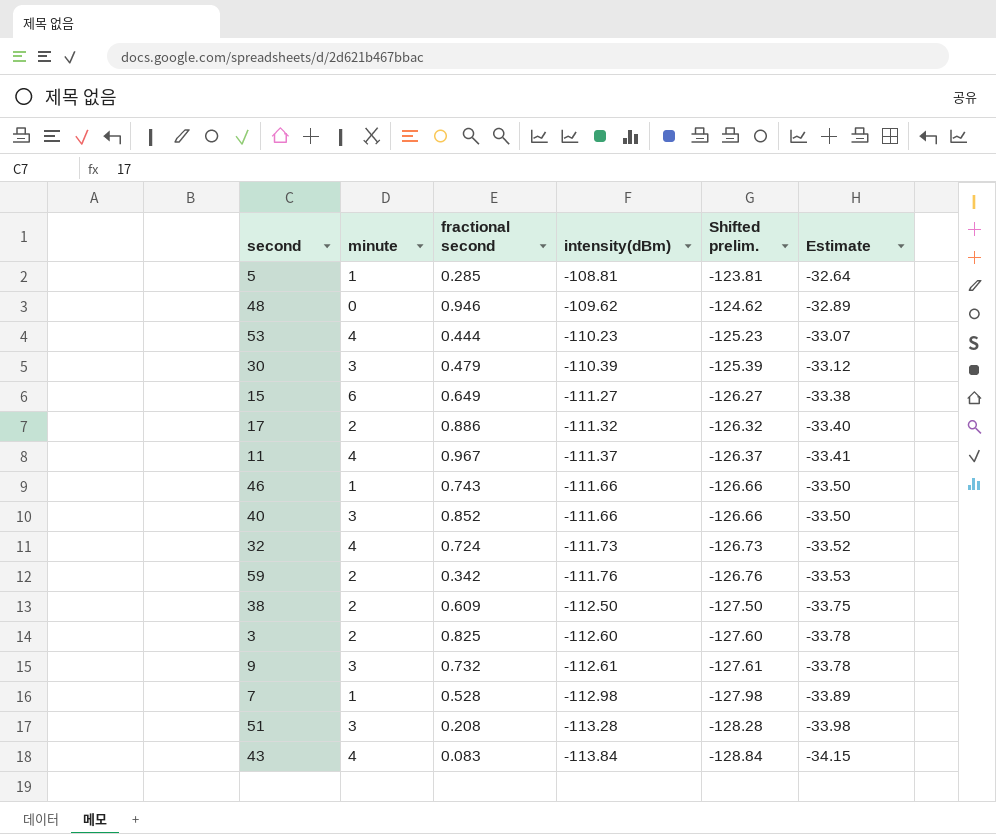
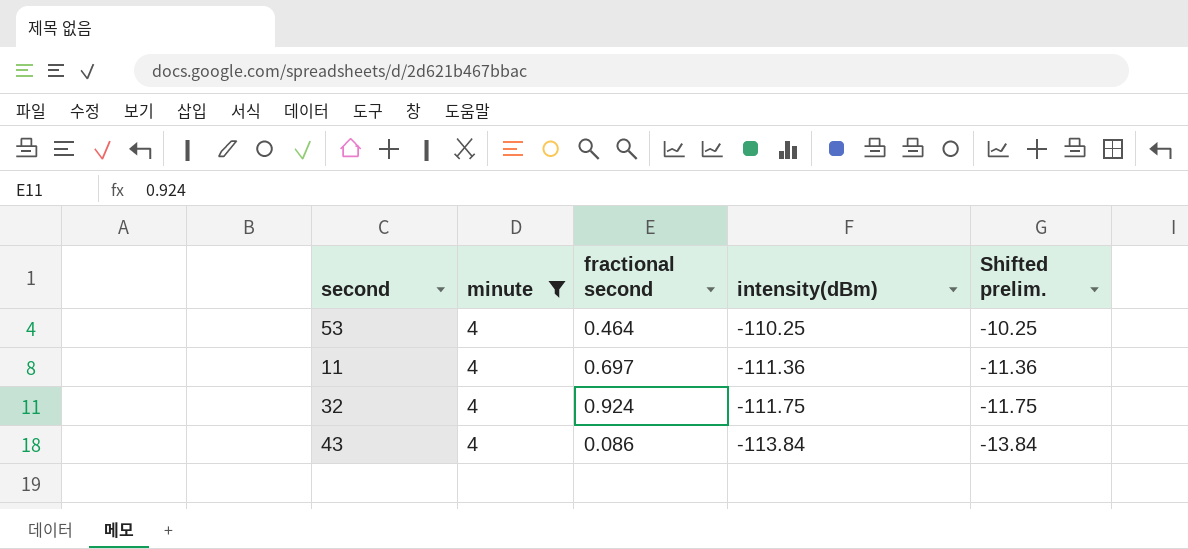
filter: none -> minute = 4
column Estimate | formula: [intensity(dBm)] * 0.3 -> none
column Shifted prelim. | formula: [intensity(dBm)] - 15 -> [intensity(dBm)] + 100
53 | fractional second: 0.444 -> 0.464
53 | intensity(dBm): -110.23 -> -110.25
11 | fractional second: 0.967 -> 0.697
11 | intensity(dBm): -111.37 -> -111.36
32 | fractional second: 0.724 -> 0.924
32 | intensity(dBm): -111.73 -> -111.75
43 | fractional second: 0.083 -> 0.086

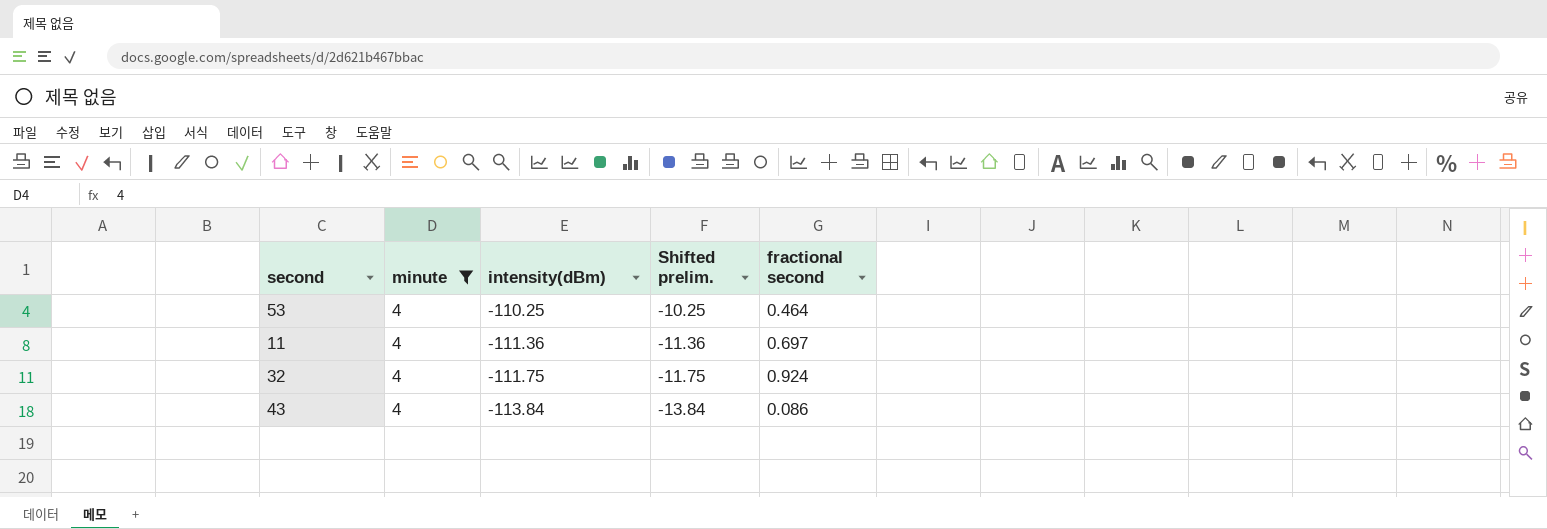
column fractional second | position: 3 -> 5

